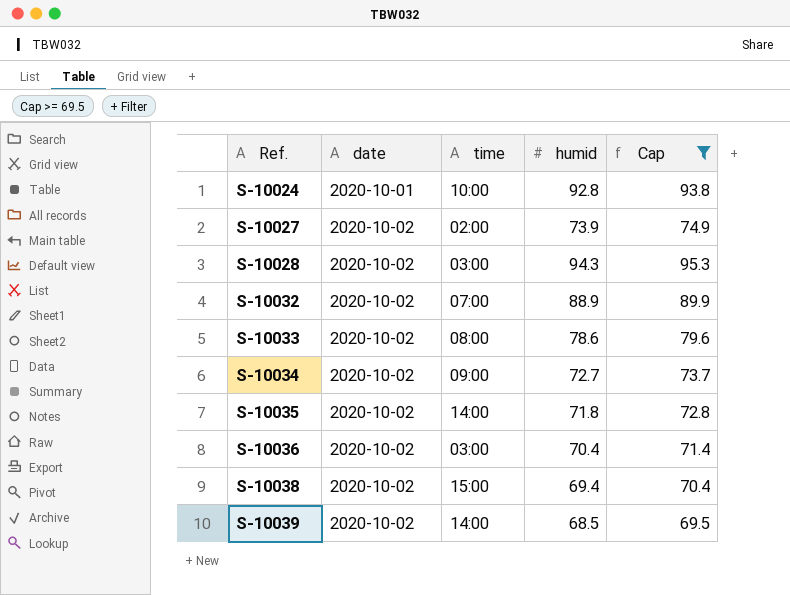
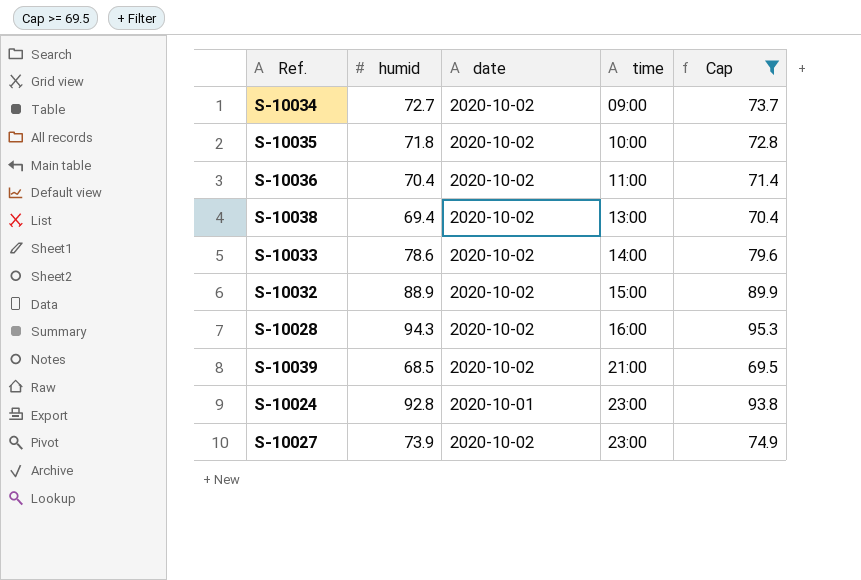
row order: Ref. ascending -> time ascending
column humid | position: 4 -> 2
S-10035 | time: 14:00 -> 10:00
S-10036 | time: 03:00 -> 11:00
S-10038 | time: 15:00 -> 13:00
S-10033 | time: 08:00 -> 14:00
S-10032 | time: 07:00 -> 15:00
S-10028 | time: 03:00 -> 16:00
S-10039 | time: 14:00 -> 21:00
S-10024 | time: 10:00 -> 23:00
S-10027 | time: 02:00 -> 23:00

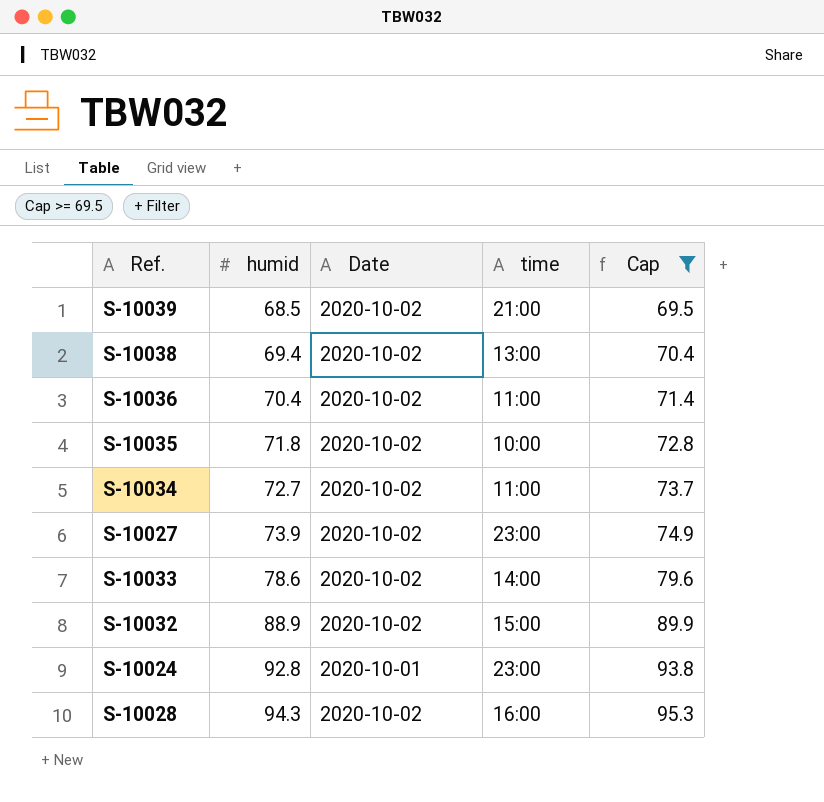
row order: time ascending -> humid ascending
column name: date -> Date
S-10034 | time: 09:00 -> 11:00

